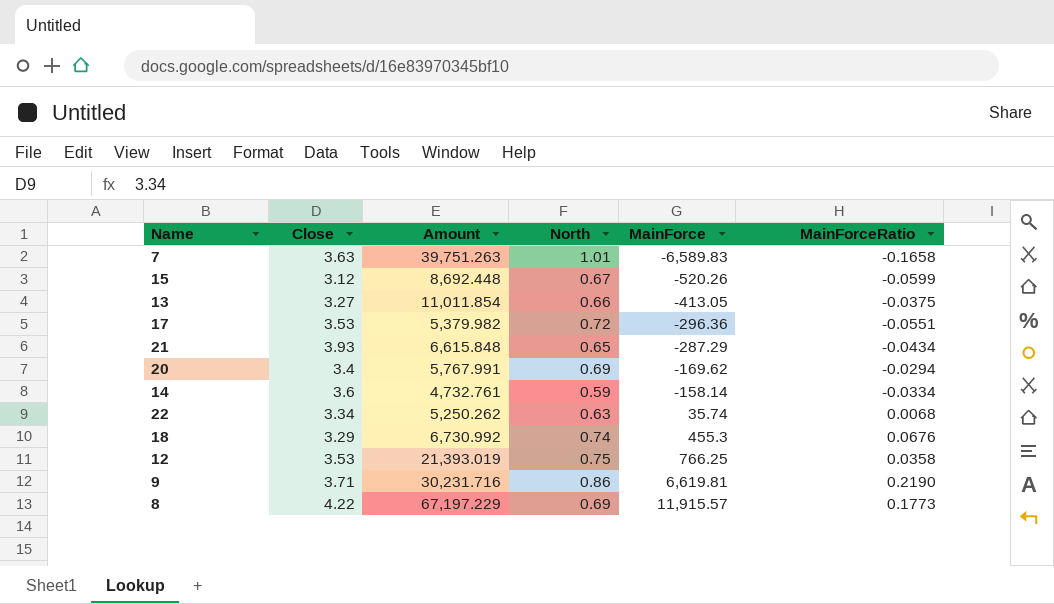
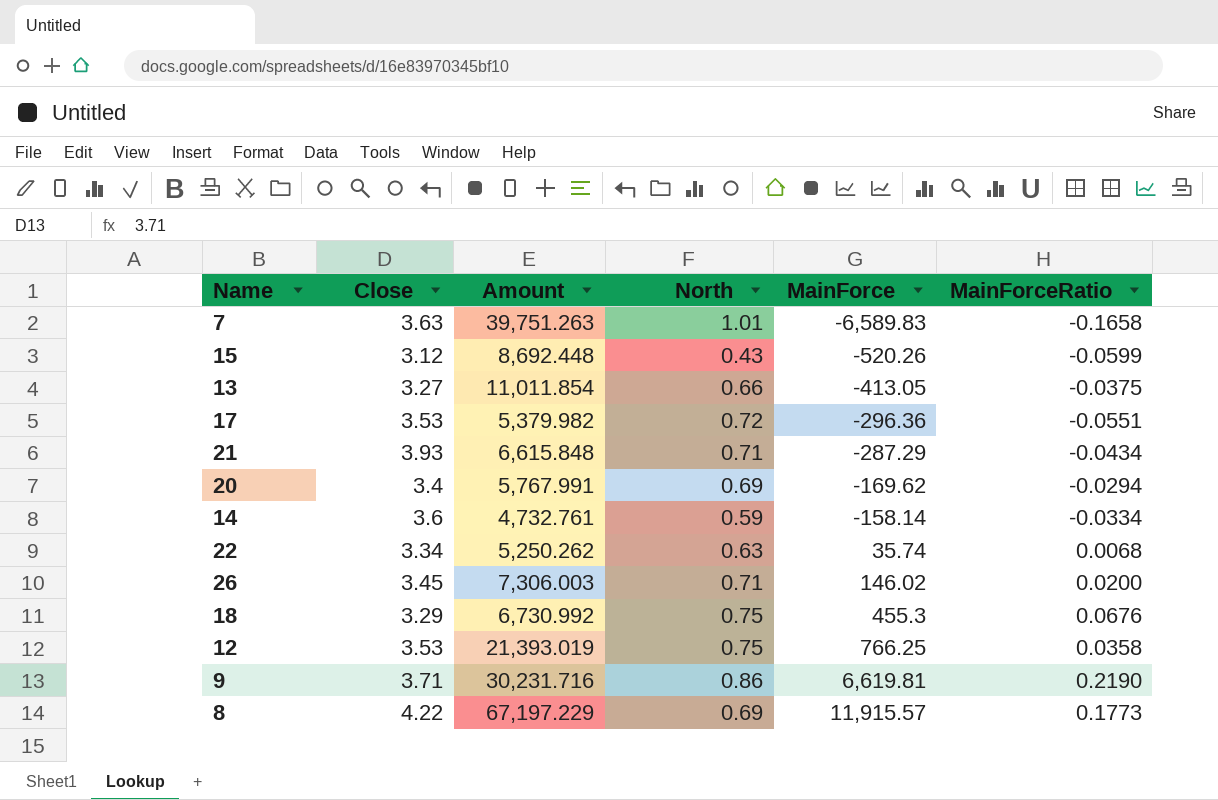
15 | North: 0.67 -> 0.43
21 | North: 0.65 -> 0.71
row 26: none -> 3.45 | 7,306.003 | 0.71 | 146.02 | 0.0200
18 | North: 0.74 -> 0.75

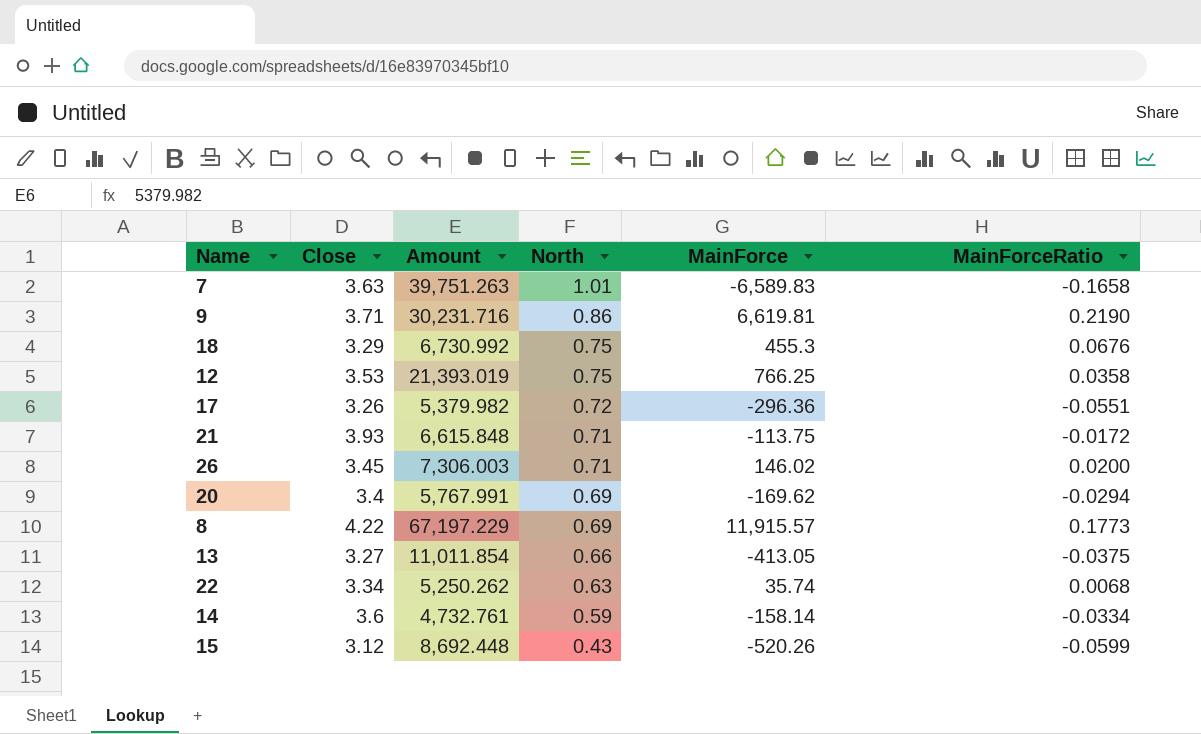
row order: MainForce ascending -> North descending
17 | Close: 3.53 -> 3.26
21 | MainForce: -287.29 -> -113.75
21 | MainForceRatio: -0.0434 -> -0.0172

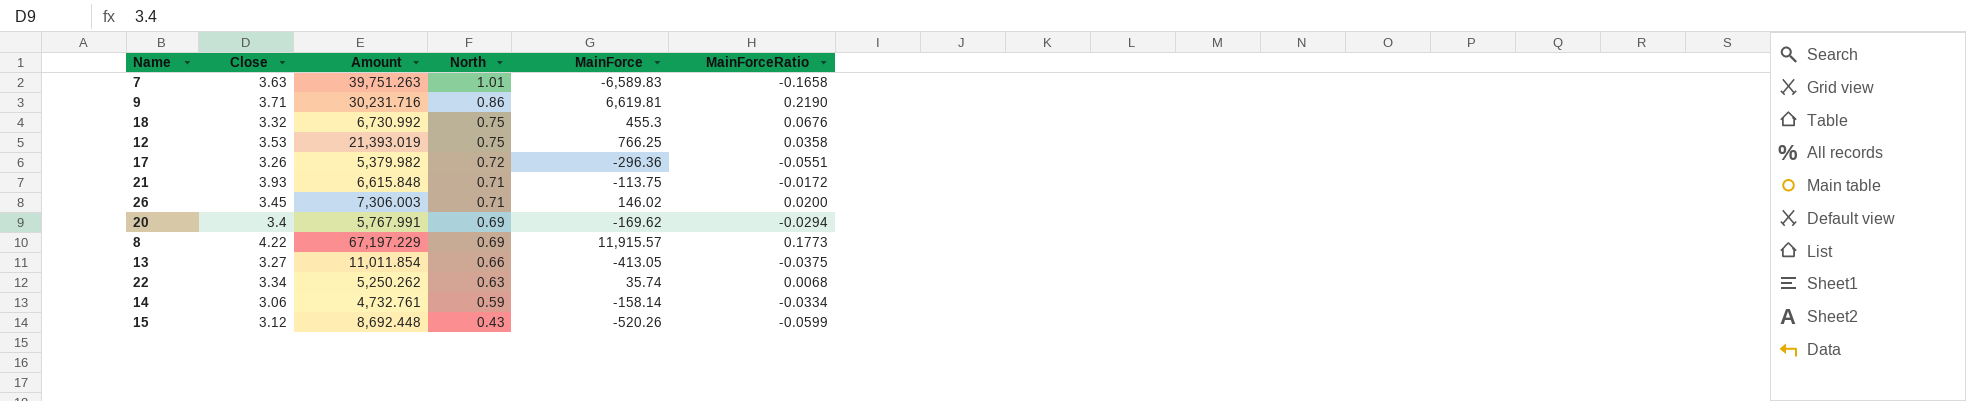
18 | Close: 3.29 -> 3.32
14 | Close: 3.6 -> 3.06

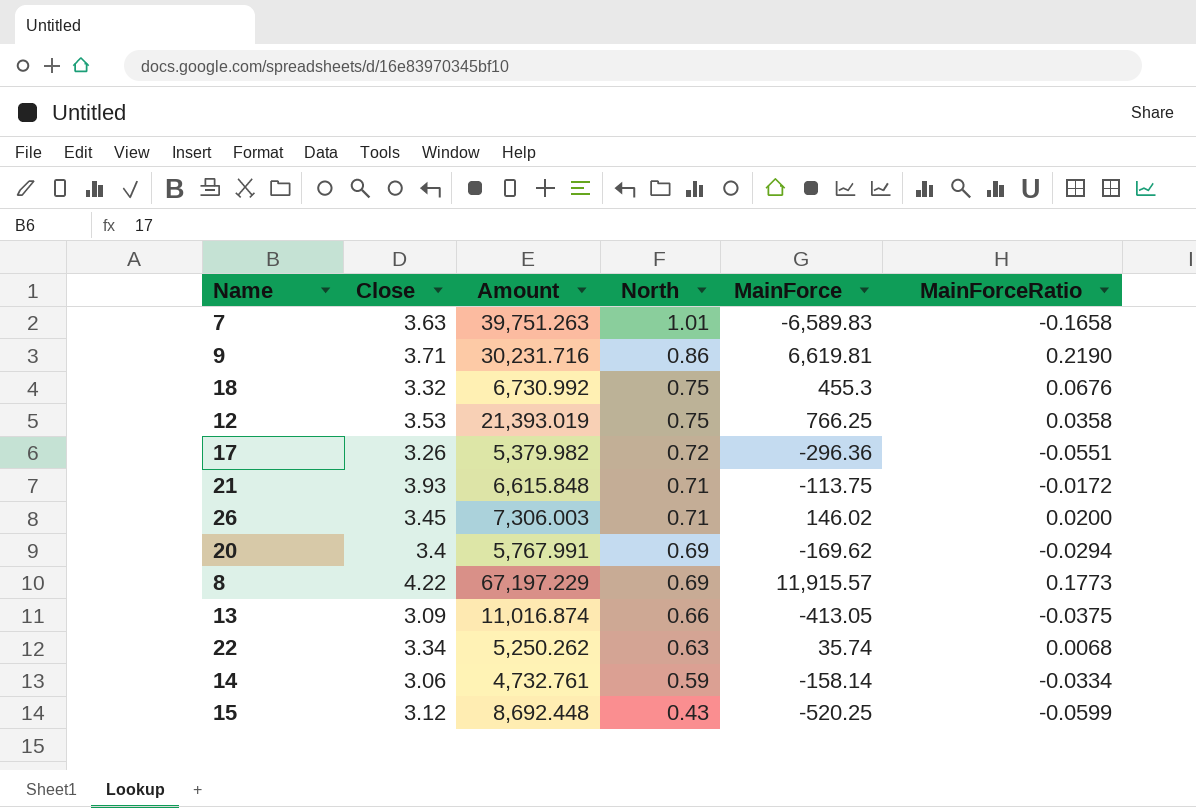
13 | Close: 3.27 -> 3.09
13 | Amount: 11,011.854 -> 11,016.874
15 | MainForce: -520.26 -> -520.25

